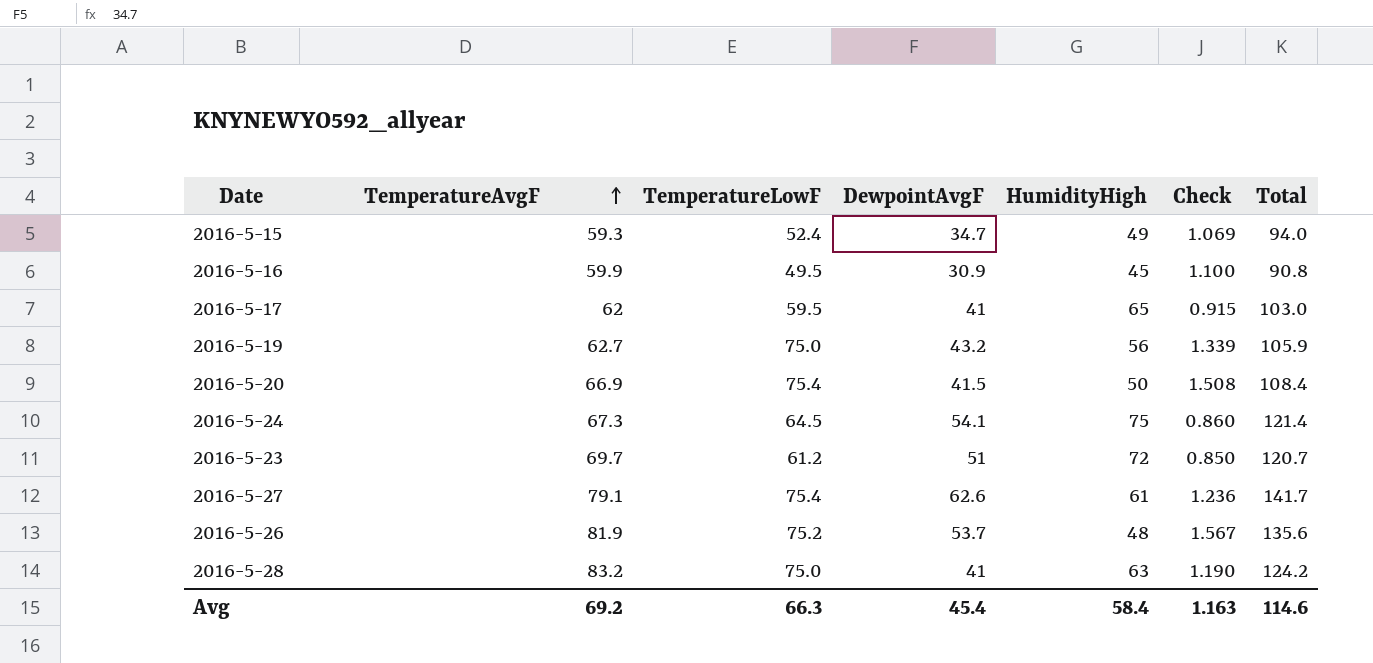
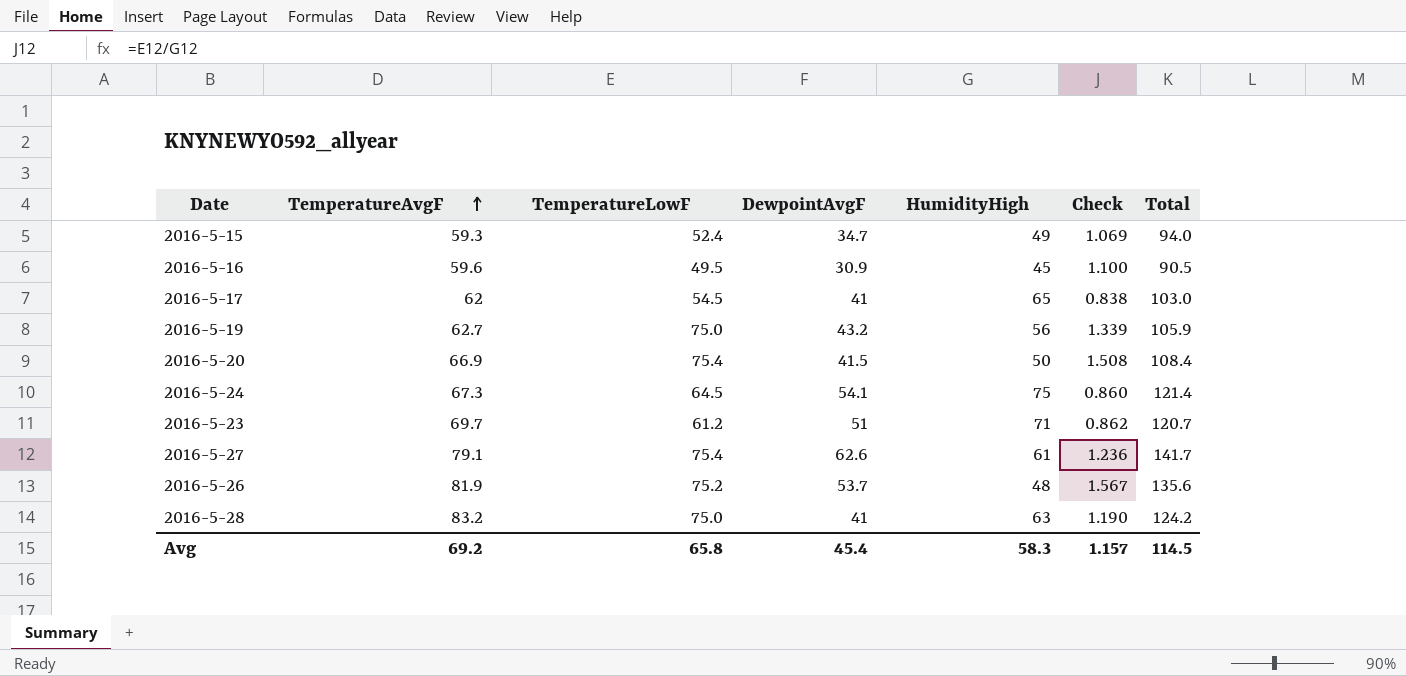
2016-5-16 | TemperatureAvgF: 59.9 -> 59.6
2016-5-16 | Total: 90.8 -> 90.5
2016-5-17 | TemperatureLowF: 59.5 -> 54.5
2016-5-17 | Check: 0.915 -> 0.838
2016-5-23 | HumidityHigh: 72 -> 71
2016-5-23 | Check: 0.850 -> 0.862
Avg | TemperatureLowF: 66.3 -> 65.8
Avg | HumidityHigh: 58.4 -> 58.3
Avg | Check: 1.163 -> 1.157
Avg | Total: 114.6 -> 114.5

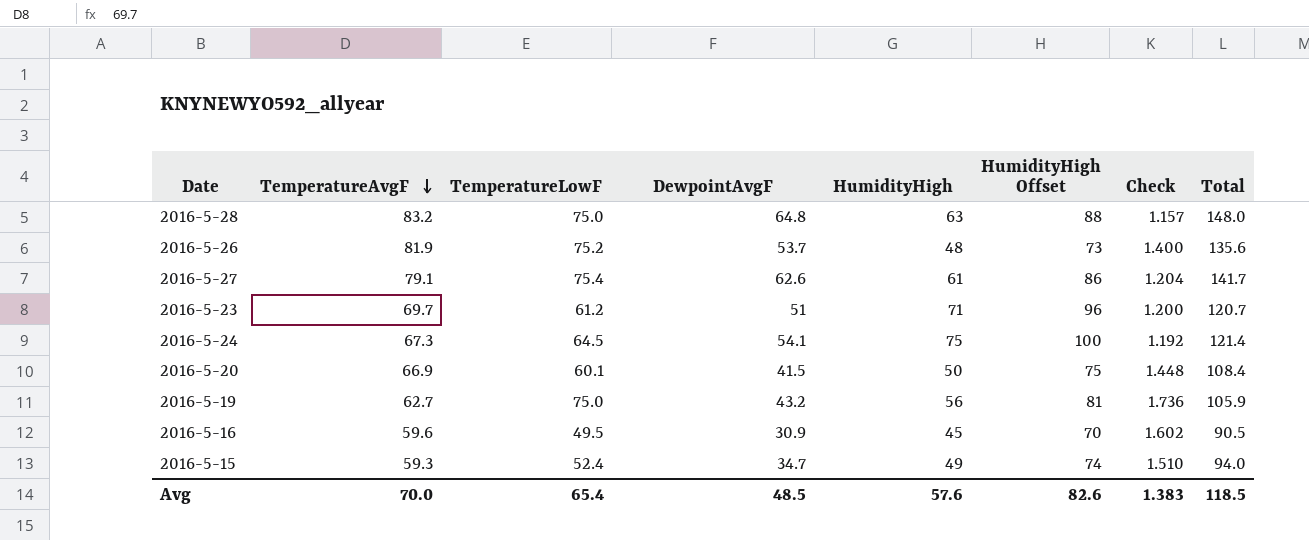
row order: TemperatureAvgF ascending -> TemperatureAvgF descending
column HumidityHigh Offset | formula: none -> [HumidityHigh] + 25
column Check | formula: [TemperatureLowF] / [HumidityHigh] -> [TemperatureLowF] / [DewpointAvgF]
row 2016-5-17: 62 | 54.5 | 41 | 65 | 0.838 | 103.0 -> none
2016-5-28 | DewpointAvgF: 41 -> 64.8
2016-5-28 | Total: 124.2 -> 148.0
2016-5-20 | TemperatureLowF: 75.4 -> 60.1
Avg | TemperatureAvgF: 69.2 -> 70.0
Avg | TemperatureLowF: 65.8 -> 65.4
Avg | DewpointAvgF: 45.4 -> 48.5
Avg | HumidityHigh: 58.3 -> 57.6
Avg | Check: 1.157 -> 1.383
Avg | Total: 114.5 -> 118.5

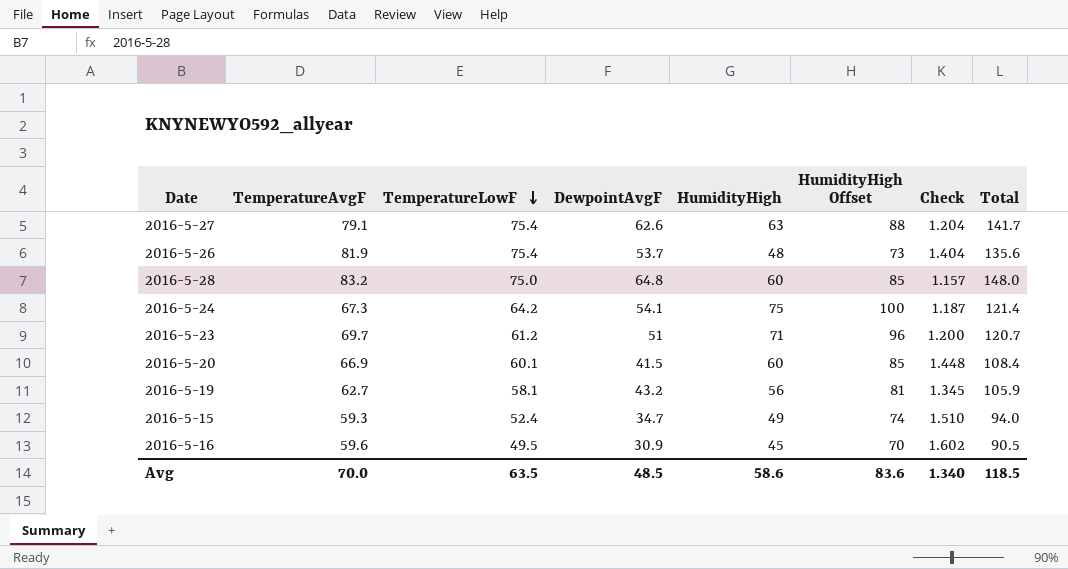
row order: TemperatureAvgF descending -> TemperatureLowF descending
2016-5-27 | HumidityHigh: 61 -> 63
2016-5-27 | HumidityHigh Offset: 86 -> 88
2016-5-26 | TemperatureLowF: 75.2 -> 75.4
2016-5-26 | Check: 1.400 -> 1.404
2016-5-28 | HumidityHigh: 63 -> 60
2016-5-28 | HumidityHigh Offset: 88 -> 85
2016-5-24 | TemperatureLowF: 64.5 -> 64.2
2016-5-24 | Check: 1.192 -> 1.187
2016-5-20 | HumidityHigh: 50 -> 60
2016-5-20 | HumidityHigh Offset: 75 -> 85
2016-5-19 | TemperatureLowF: 75.0 -> 58.1
2016-5-19 | Check: 1.736 -> 1.345
Avg | TemperatureLowF: 65.4 -> 63.5
Avg | HumidityHigh: 57.6 -> 58.6
Avg | HumidityHigh Offset: 82.6 -> 83.6
Avg | Check: 1.383 -> 1.340

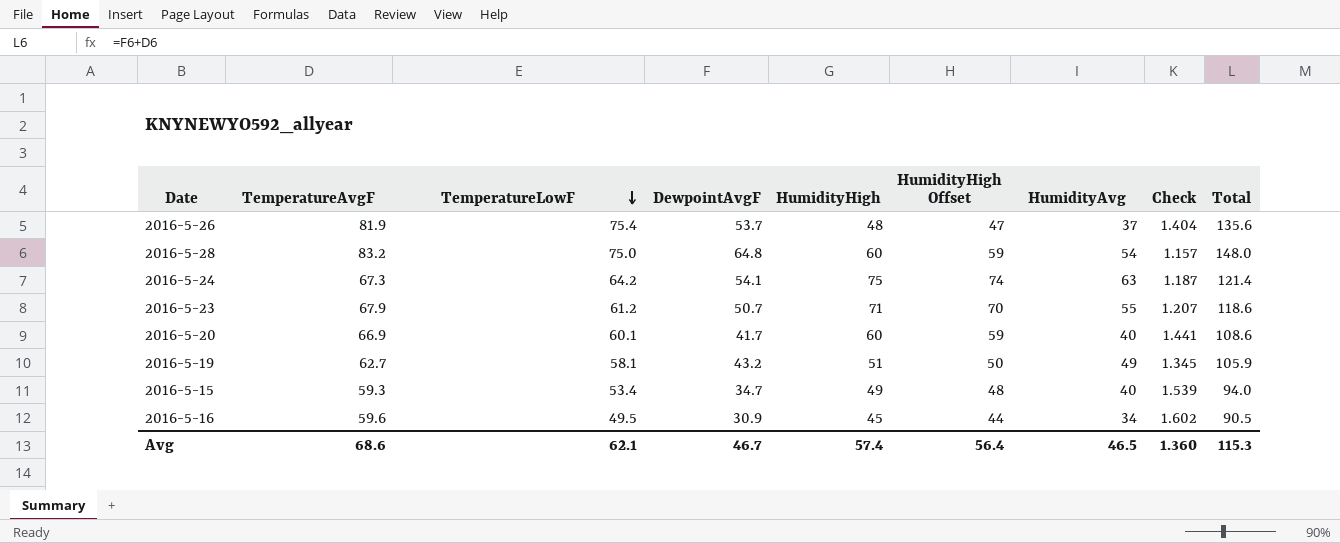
column HumidityHigh Offset | formula: [HumidityHigh] + 25 -> [HumidityHigh] - 1
column HumidityAvg | position: none -> 7
row 2016-5-27: 79.1 | 75.4 | 62.6 | 63 | 88 | 1.204 | 141.7 -> none
2016-5-23 | TemperatureAvgF: 69.7 -> 67.9
2016-5-23 | DewpointAvgF: 51 -> 50.7
2016-5-23 | Check: 1.200 -> 1.207
2016-5-23 | Total: 120.7 -> 118.6
2016-5-20 | DewpointAvgF: 41.5 -> 41.7
2016-5-20 | Check: 1.448 -> 1.441
2016-5-20 | Total: 108.4 -> 108.6
2016-5-19 | HumidityHigh: 56 -> 51
2016-5-15 | TemperatureLowF: 52.4 -> 53.4
2016-5-15 | Check: 1.510 -> 1.539
Avg | TemperatureAvgF: 70.0 -> 68.6
Avg | TemperatureLowF: 63.5 -> 62.1
Avg | DewpointAvgF: 48.5 -> 46.7
Avg | HumidityHigh: 58.6 -> 57.4
Avg | HumidityHigh Offset: 83.6 -> 56.4
Avg | Check: 1.340 -> 1.360
Avg | Total: 118.5 -> 115.3

